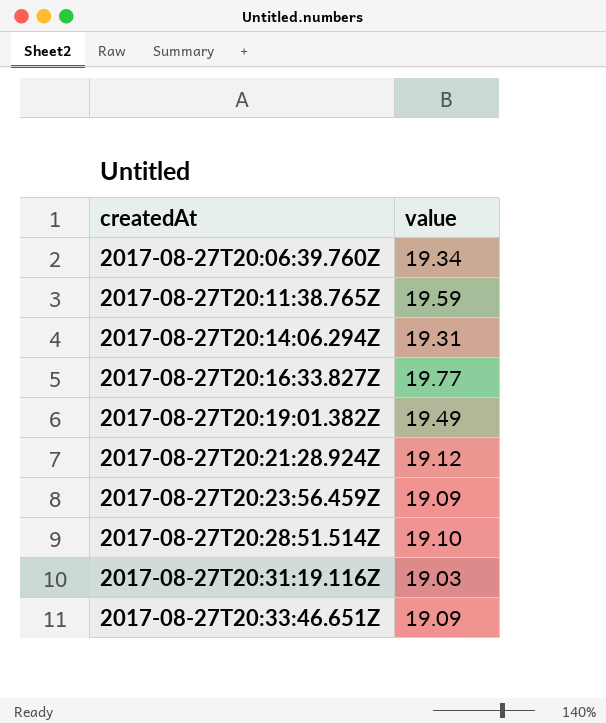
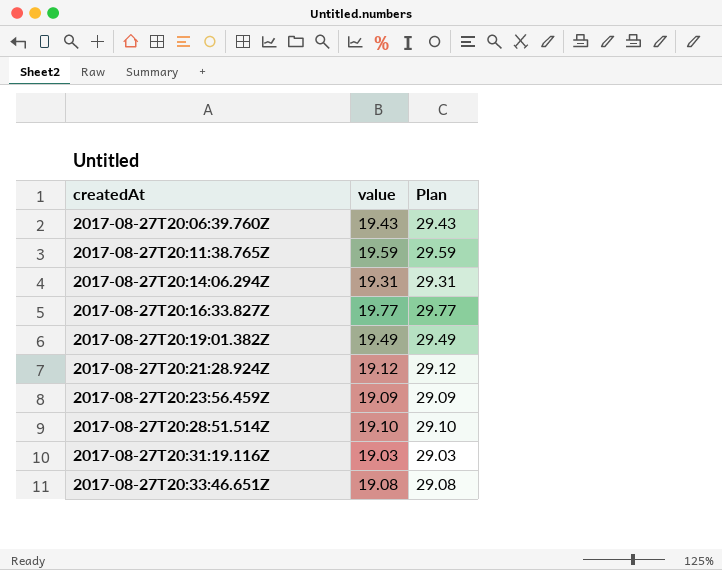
column Plan | formula: none -> [value] + 10
2017-08-27T20:06:39.760Z | value: 19.34 -> 19.43
2017-08-27T20:33:46.651Z | value: 19.09 -> 19.08

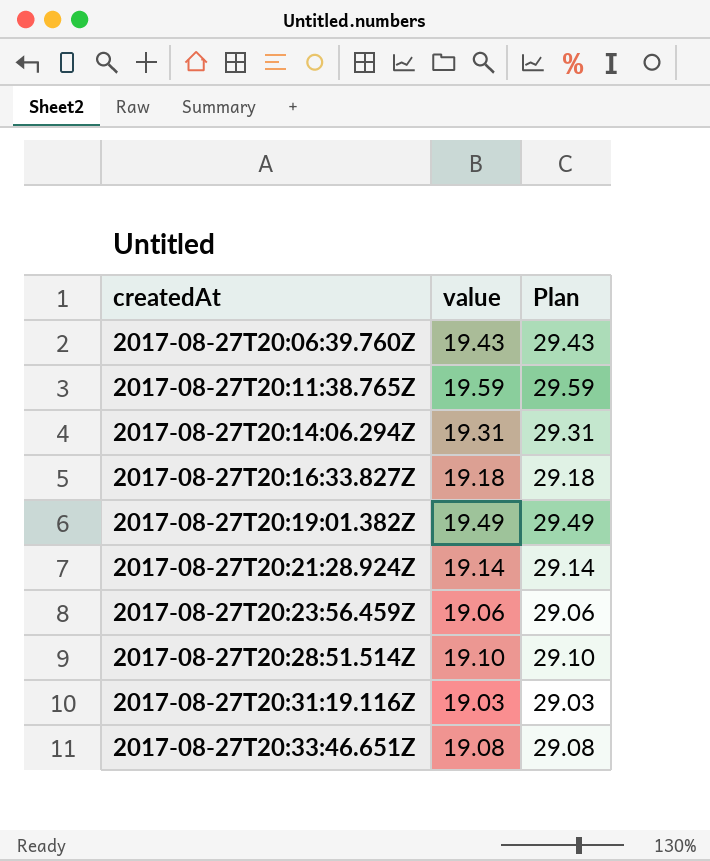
2017-08-27T20:16:33.827Z | value: 19.77 -> 19.18
2017-08-27T20:16:33.827Z | Plan: 29.77 -> 29.18
2017-08-27T20:21:28.924Z | value: 19.12 -> 19.14
2017-08-27T20:21:28.924Z | Plan: 29.12 -> 29.14
2017-08-27T20:23:56.459Z | value: 19.09 -> 19.06
2017-08-27T20:23:56.459Z | Plan: 29.09 -> 29.06

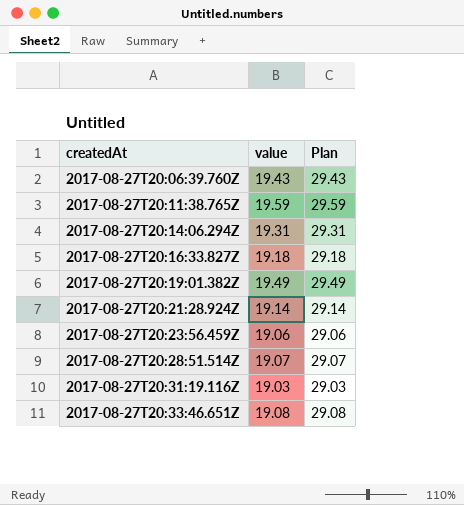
2017-08-27T20:28:51.514Z | value: 19.10 -> 19.07
2017-08-27T20:28:51.514Z | Plan: 29.10 -> 29.07

